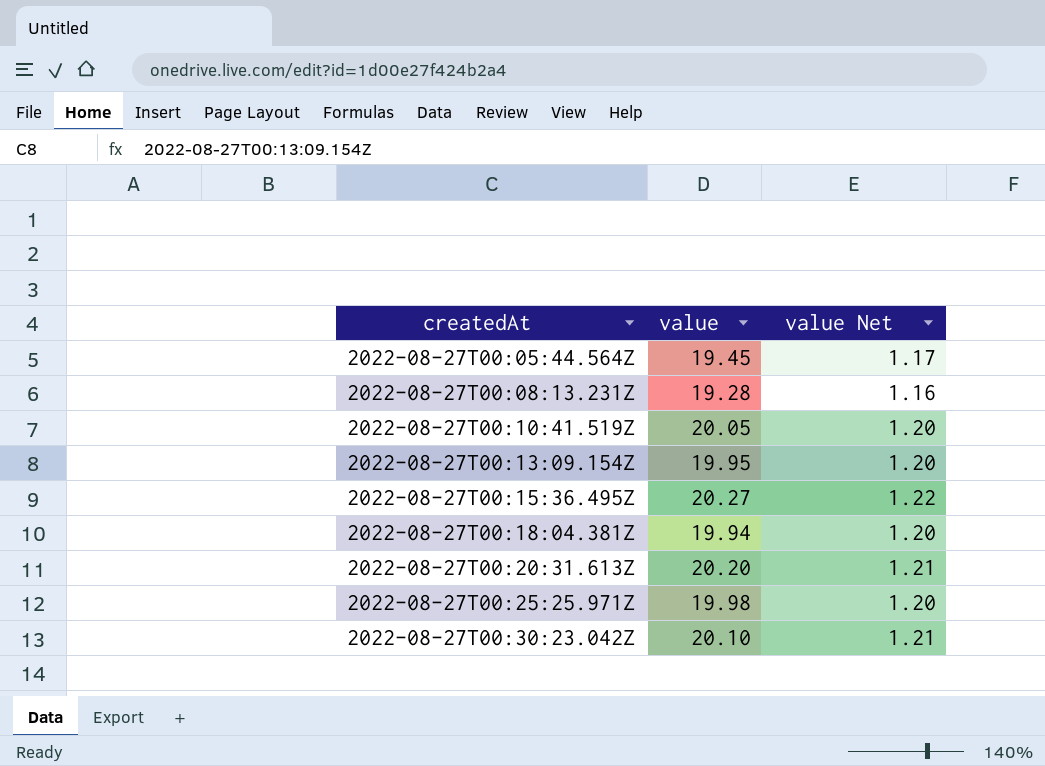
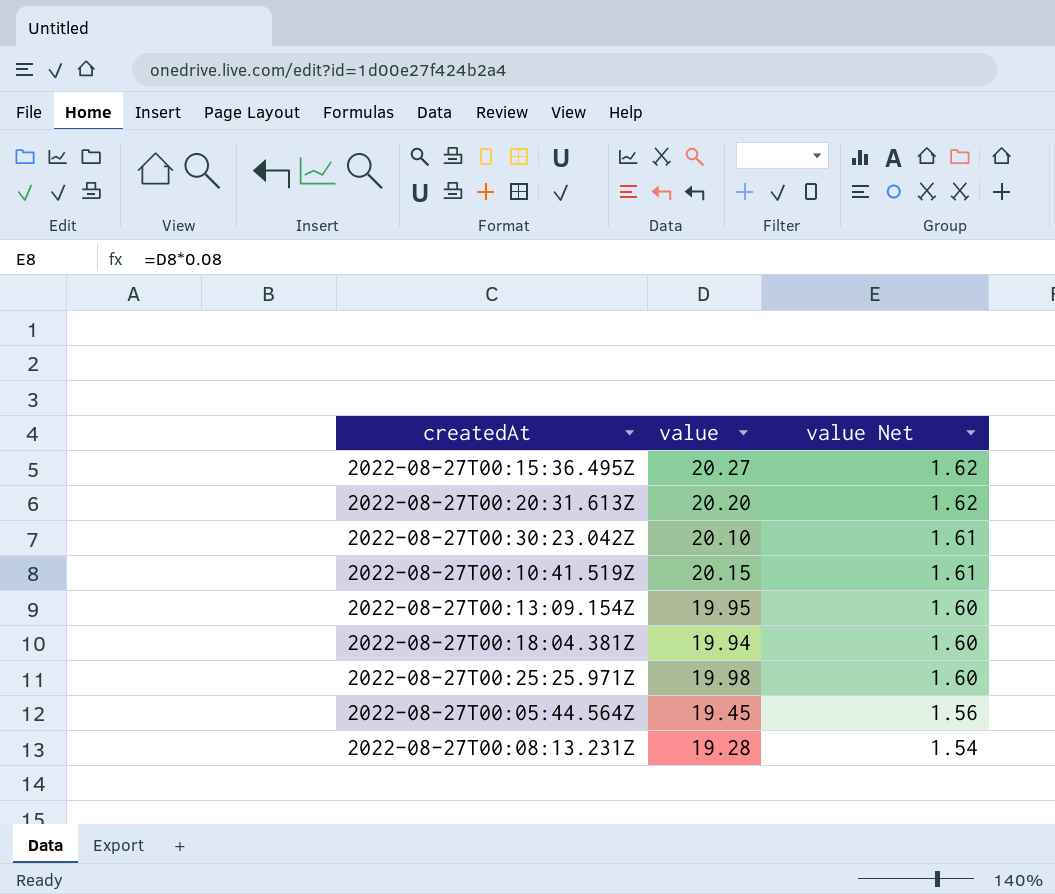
row order: createdAt ascending -> value Net descending
column value Net | formula: [value] * 0.06 -> [value] * 0.08
2022-08-27T00:10:41.519Z | value: 20.05 -> 20.15

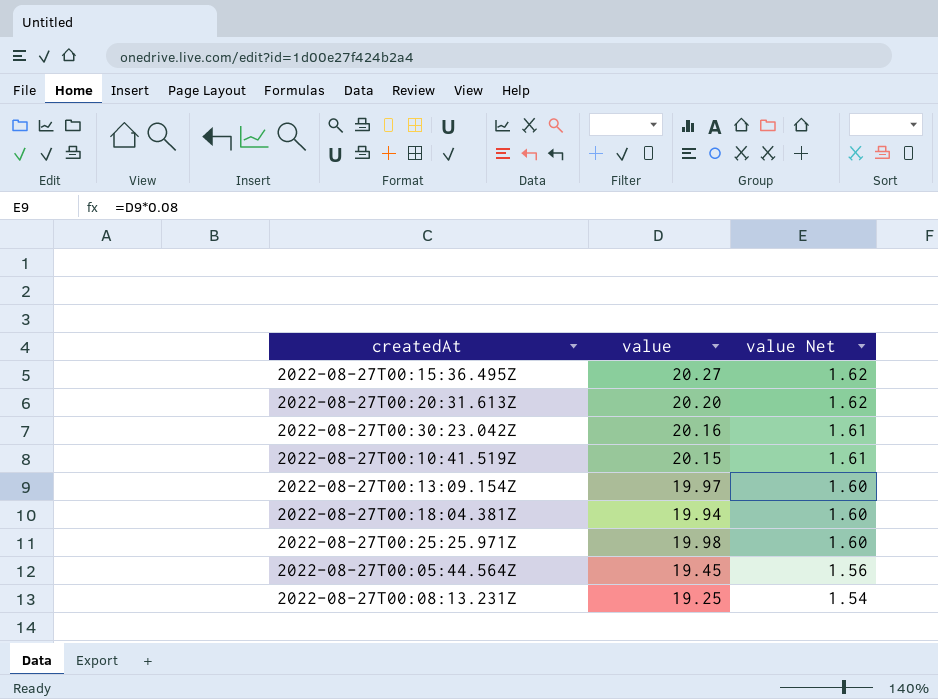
2022-08-27T00:30:23.042Z | value: 20.10 -> 20.16
2022-08-27T00:13:09.154Z | value: 19.95 -> 19.97
2022-08-27T00:08:13.231Z | value: 19.28 -> 19.25

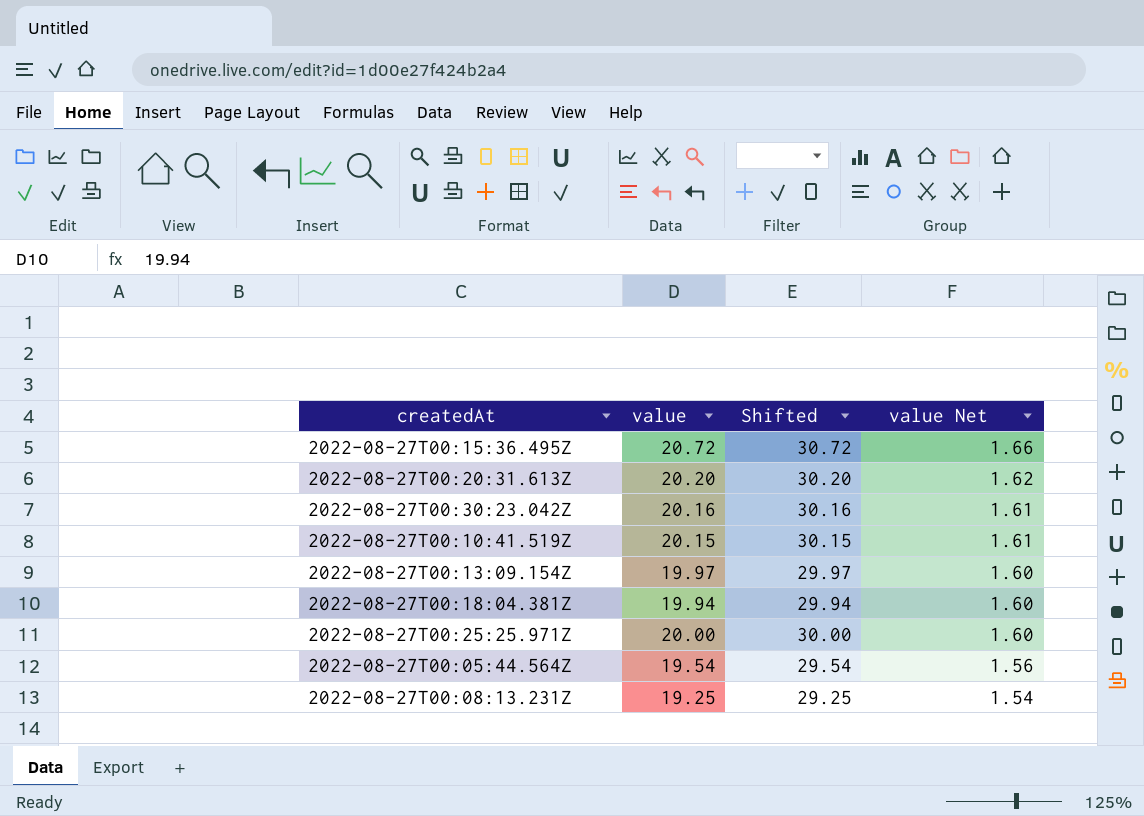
column Shifted | formula: none -> [value] + 10
2022-08-27T00:15:36.495Z | value: 20.27 -> 20.72
2022-08-27T00:15:36.495Z | value Net: 1.62 -> 1.66
2022-08-27T00:25:25.971Z | value: 19.98 -> 20.00
2022-08-27T00:05:44.564Z | value: 19.45 -> 19.54

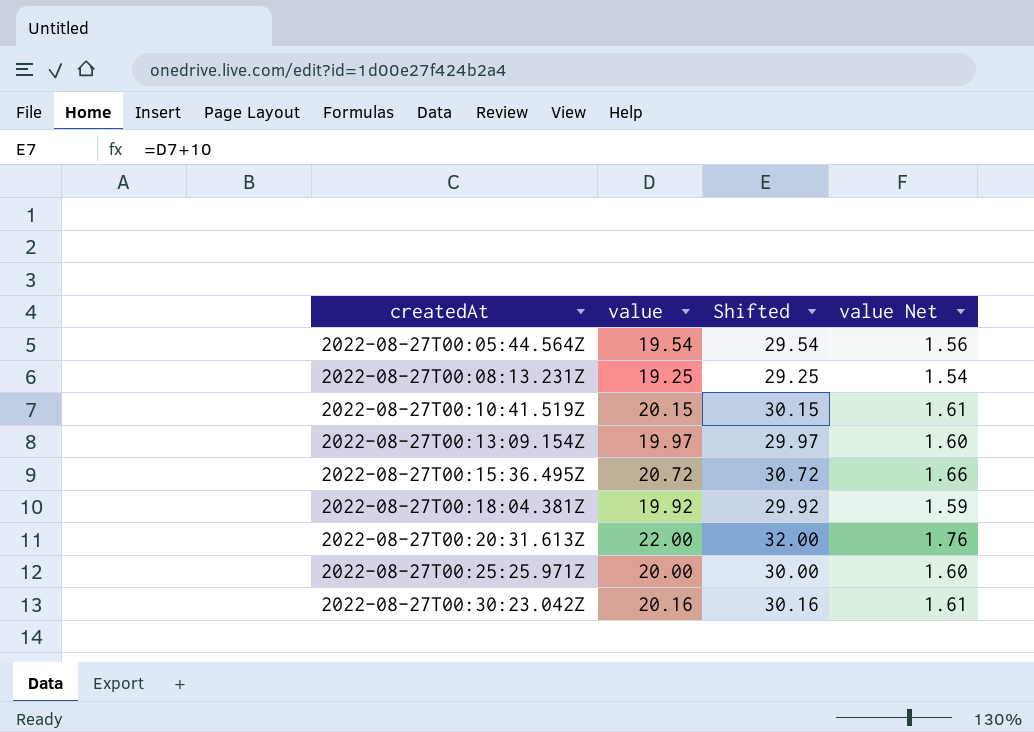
row order: value Net descending -> createdAt ascending
2022-08-27T00:18:04.381Z | value: 19.94 -> 19.92
2022-08-27T00:18:04.381Z | Shifted: 29.94 -> 29.92
2022-08-27T00:18:04.381Z | value Net: 1.60 -> 1.59
2022-08-27T00:20:31.613Z | value: 20.20 -> 22.00
2022-08-27T00:20:31.613Z | Shifted: 30.20 -> 32.00
2022-08-27T00:20:31.613Z | value Net: 1.62 -> 1.76

